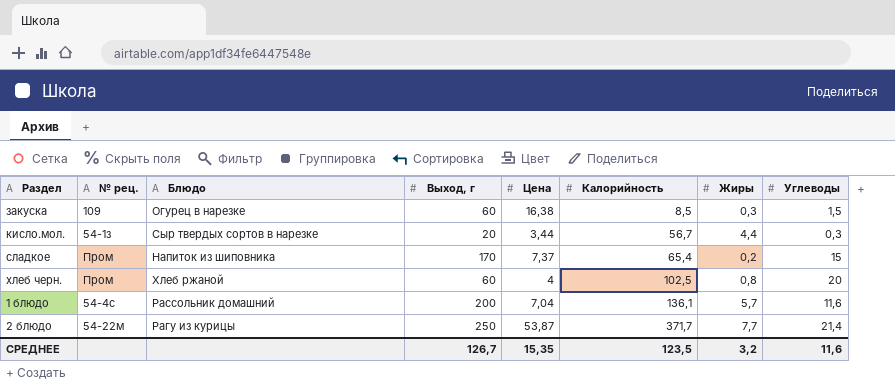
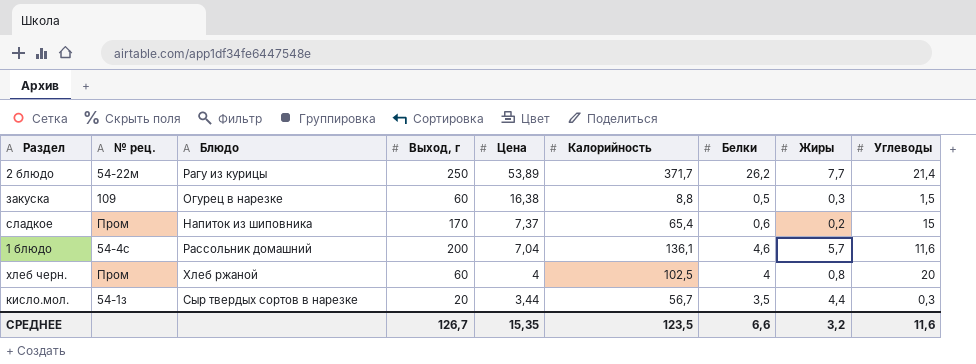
row order: Калорийность ascending -> Цена descending
column Белки | position: none -> 7
2 блюдо | Цена: 53,87 -> 53,89
закуска | Калорийность: 8,5 -> 8,8

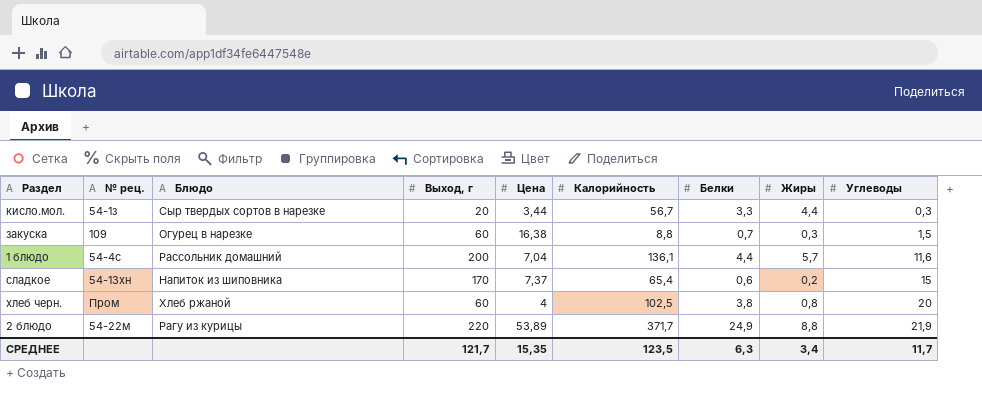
row order: Цена descending -> Углеводы ascending
кисло.мол. | Белки: 3,5 -> 3,3
закуска | Белки: 0,5 -> 0,7
1 блюдо | Белки: 4,6 -> 4,4
сладкое | № рец.: Пром -> 54-13хн
хлеб черн. | Белки: 4 -> 3,8
2 блюдо | Выход, г: 250 -> 220
2 блюдо | Белки: 26,2 -> 24,9
2 блюдо | Жиры: 7,7 -> 8,8
2 блюдо | Углеводы: 21,4 -> 21,9
СРЕДНЕЕ | Выход, г: 126,7 -> 121,7
СРЕДНЕЕ | Белки: 6,6 -> 6,3
СРЕДНЕЕ | Жиры: 3,2 -> 3,4
СРЕДНЕЕ | Углеводы: 11,6 -> 11,7

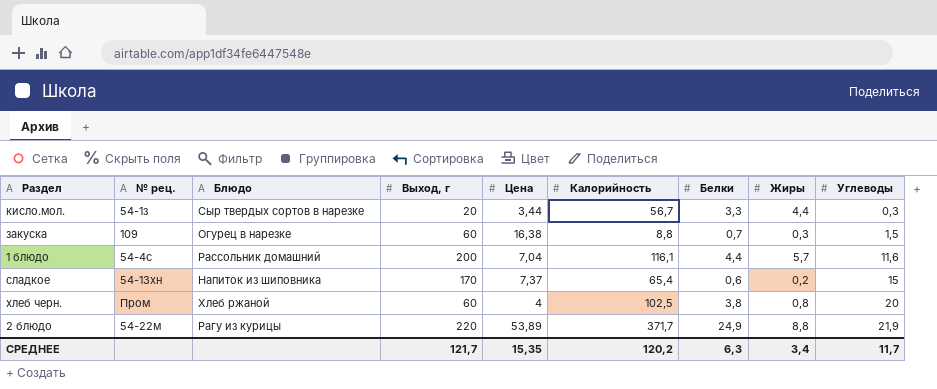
1 блюдо | Калорийность: 136,1 -> 116,1
СРЕДНЕЕ | Калорийность: 123,5 -> 120,2

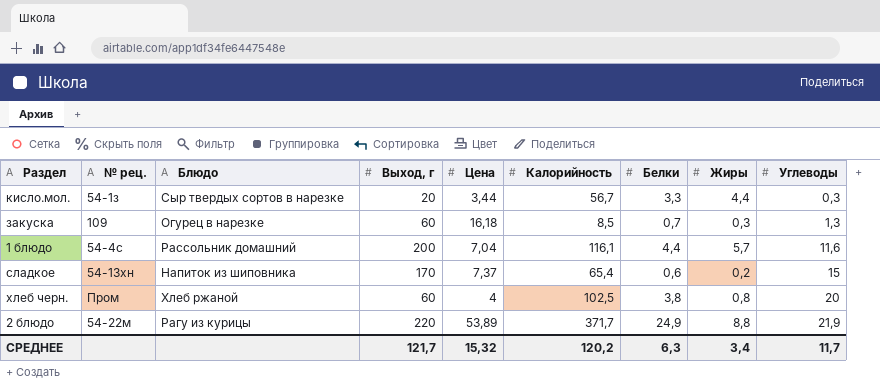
закуска | Цена: 16,38 -> 16,18
закуска | Калорийность: 8,8 -> 8,5
закуска | Углеводы: 1,5 -> 1,3
СРЕДНЕЕ | Цена: 15,35 -> 15,32

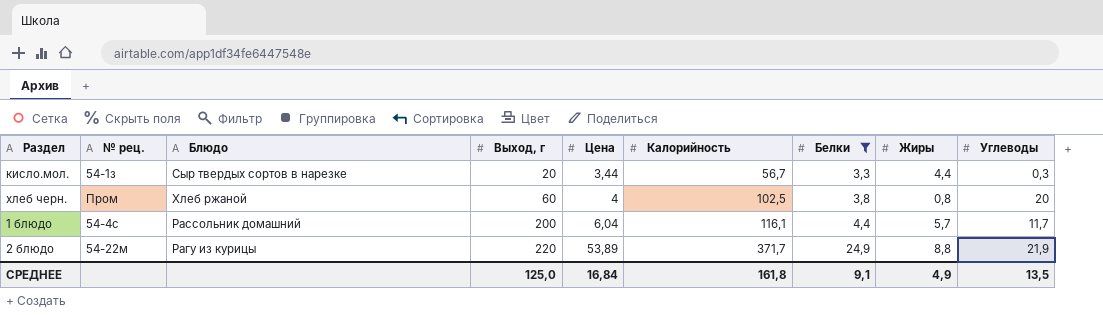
filter: none -> Белки >= 3,3
row order: Углеводы ascending -> Выход, г ascending
1 блюдо | Цена: 7,04 -> 6,04
1 блюдо | Углеводы: 11,6 -> 11,7
СРЕДНЕЕ | Выход, г: 121,7 -> 125,0
СРЕДНЕЕ | Цена: 15,32 -> 16,84
СРЕДНЕЕ | Калорийность: 120,2 -> 161,8
СРЕДНЕЕ | Белки: 6,3 -> 9,1
СРЕДНЕЕ | Жиры: 3,4 -> 4,9
СРЕДНЕЕ | Углеводы: 11,7 -> 13,5

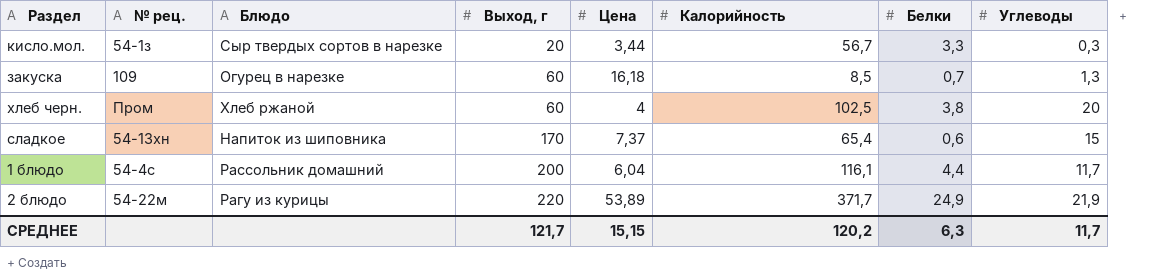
filter: Белки >= 3,3 -> none
column Жиры | position: 8 -> none
СРЕДНЕЕ | Выход, г: 125,0 -> 121,7
СРЕДНЕЕ | Цена: 16,84 -> 15,15
СРЕДНЕЕ | Калорийность: 161,8 -> 120,2
СРЕДНЕЕ | Белки: 9,1 -> 6,3
СРЕДНЕЕ | Углеводы: 13,5 -> 11,7

